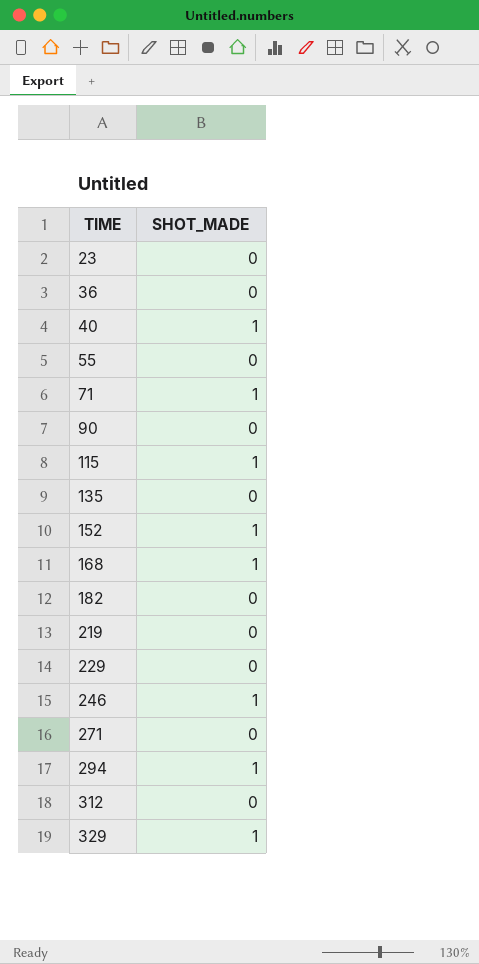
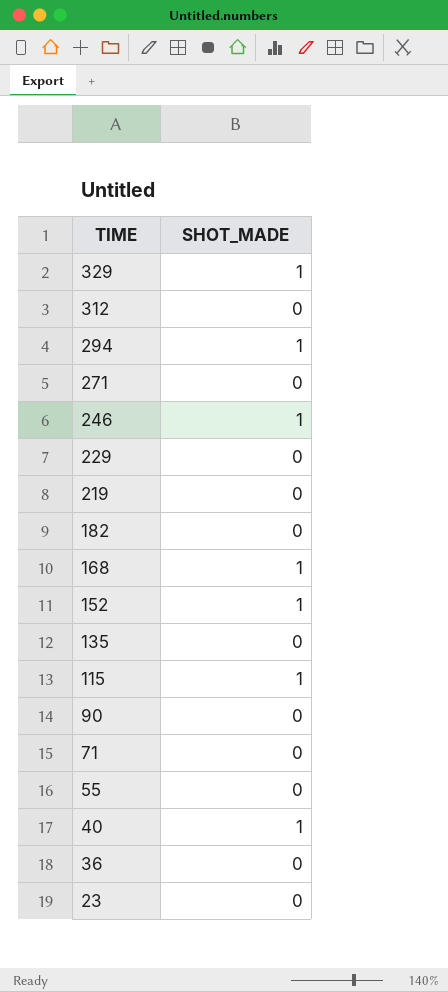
row order: TIME ascending -> TIME descending
71 | SHOT_MADE: 1 -> 0

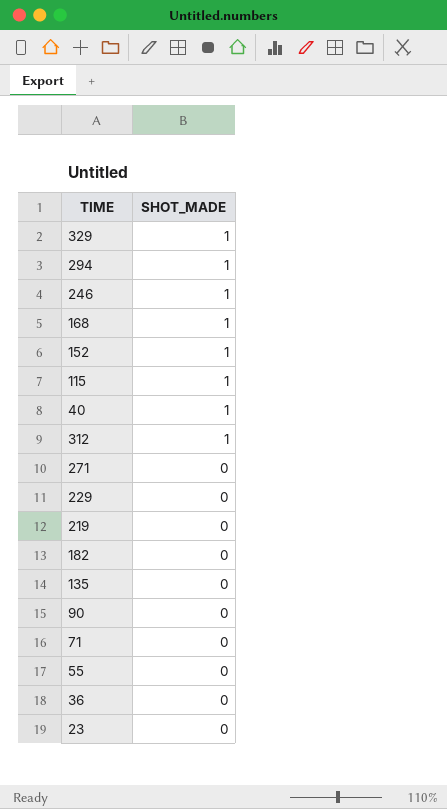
row order: TIME descending -> SHOT_MADE descending
312 | SHOT_MADE: 0 -> 1

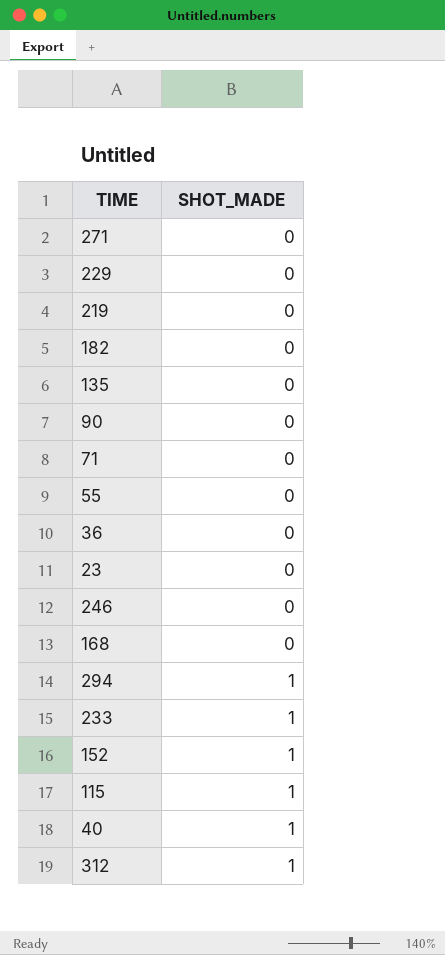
row order: SHOT_MADE descending -> SHOT_MADE ascending
row 329: 1 -> none
246 | SHOT_MADE: 1 -> 0
168 | SHOT_MADE: 1 -> 0
row 233: none -> 1

